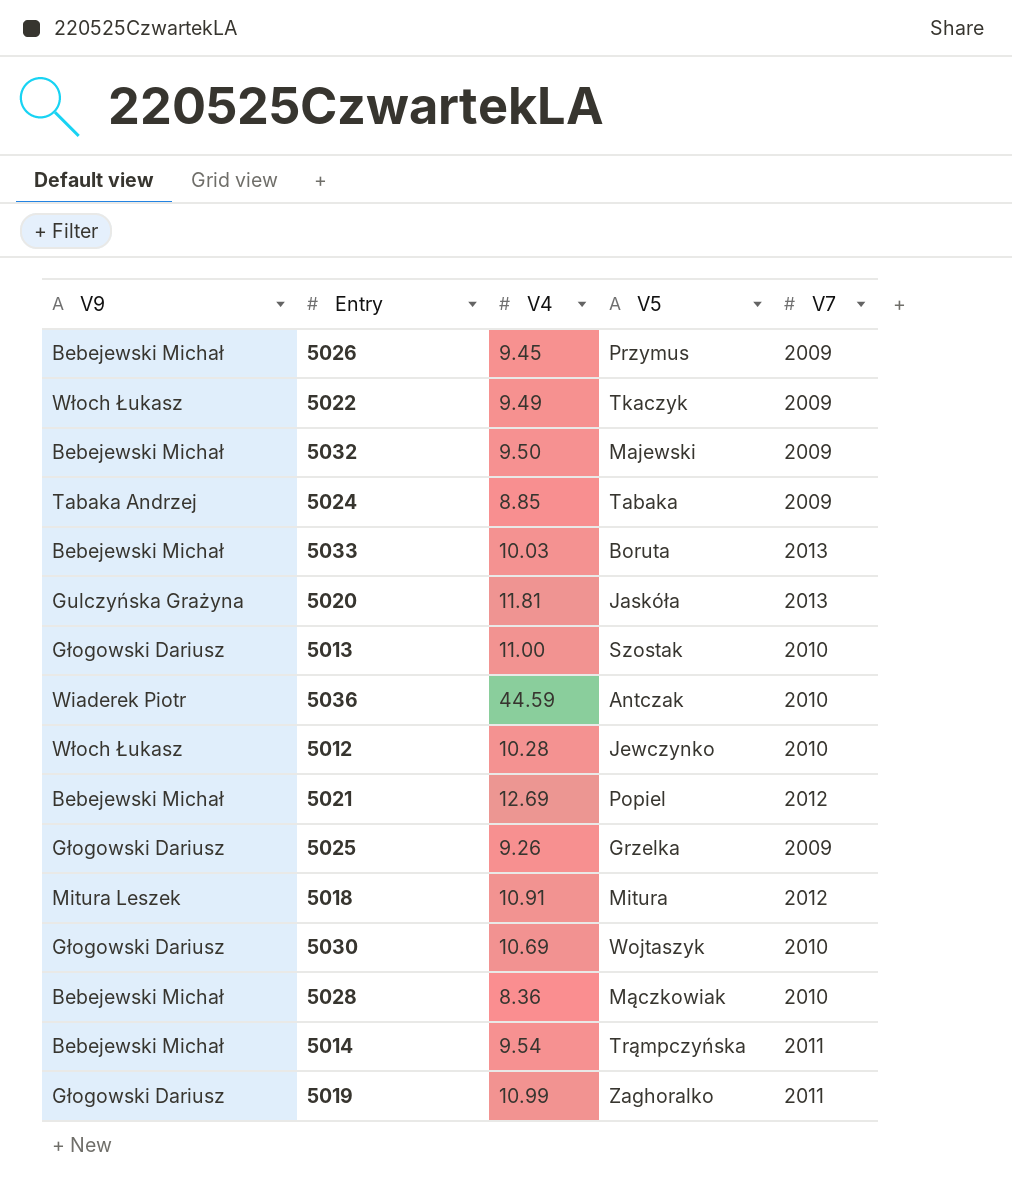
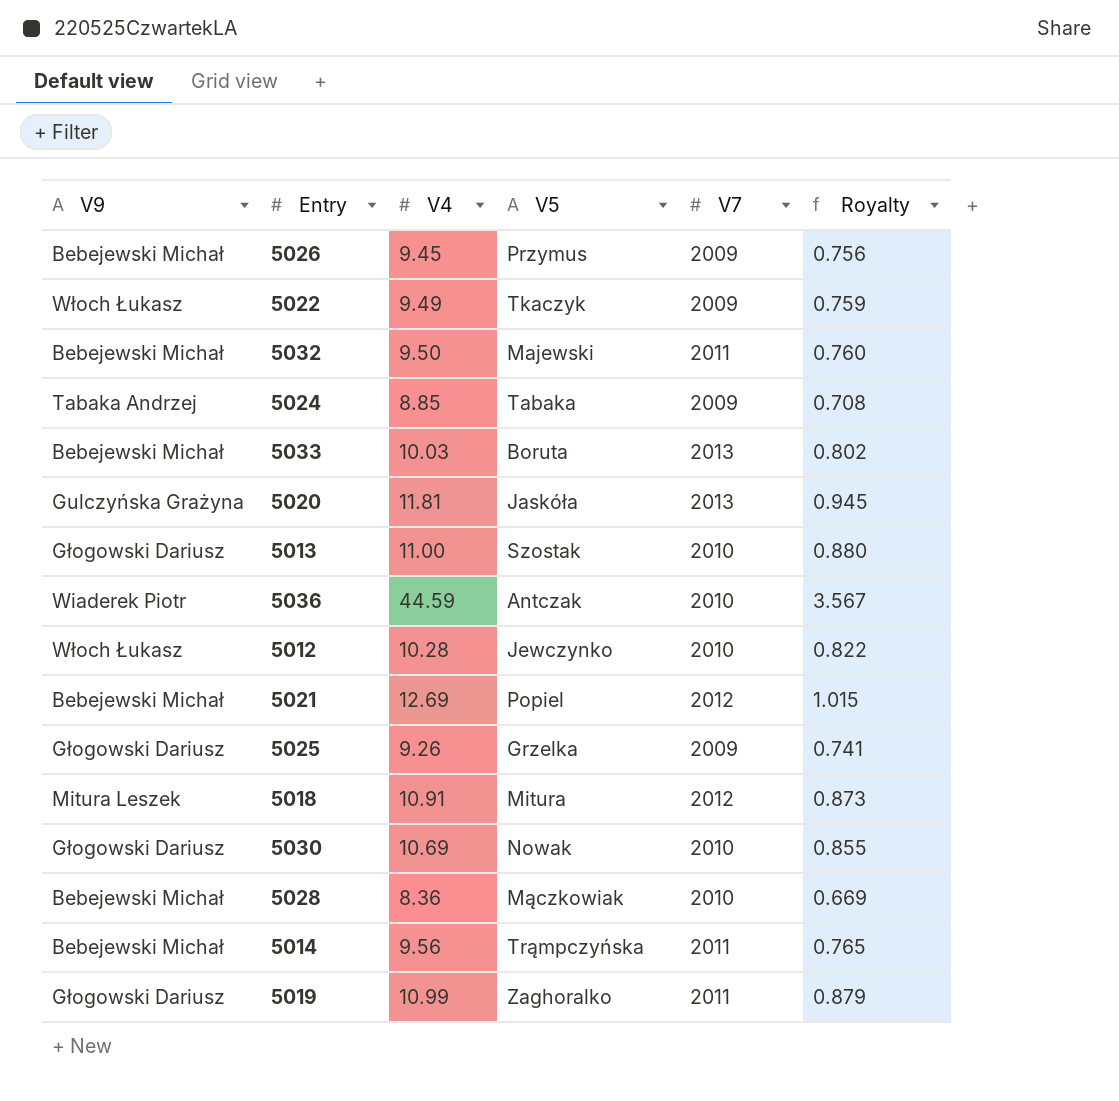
column Royalty | formula: none -> [V4] * 0.08
5032 | V7: 2009 -> 2011
5030 | V5: Wojtaszyk -> Nowak
5014 | V4: 9.54 -> 9.56

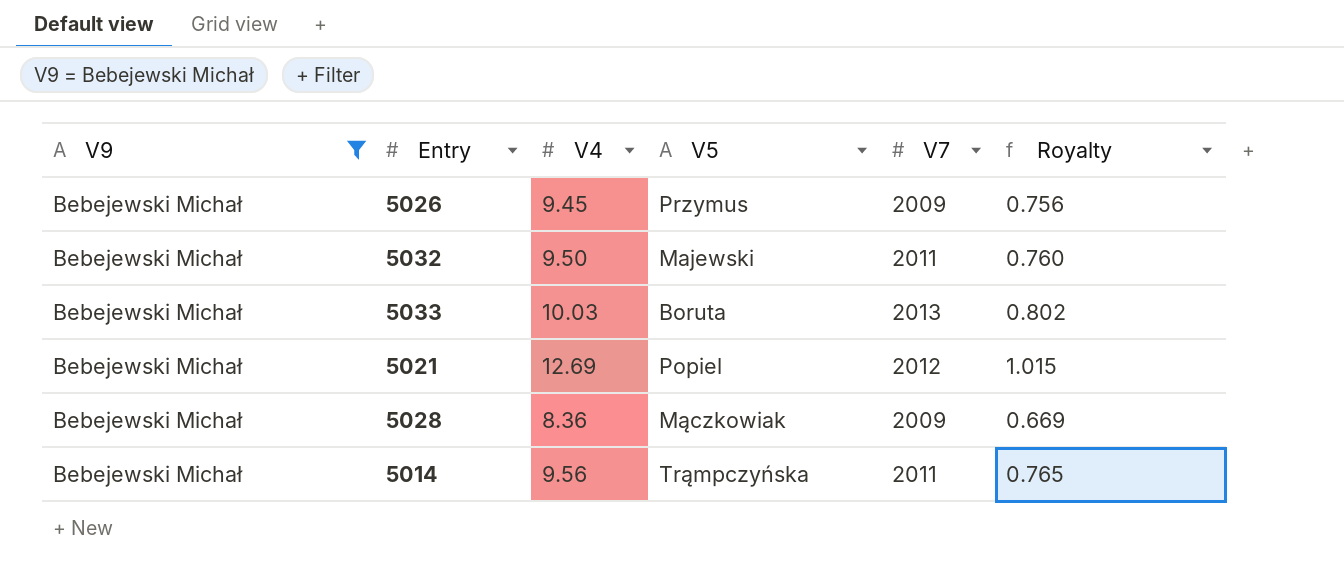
filter: none -> V9 = Bebejewski Michał
5028 | V7: 2010 -> 2009

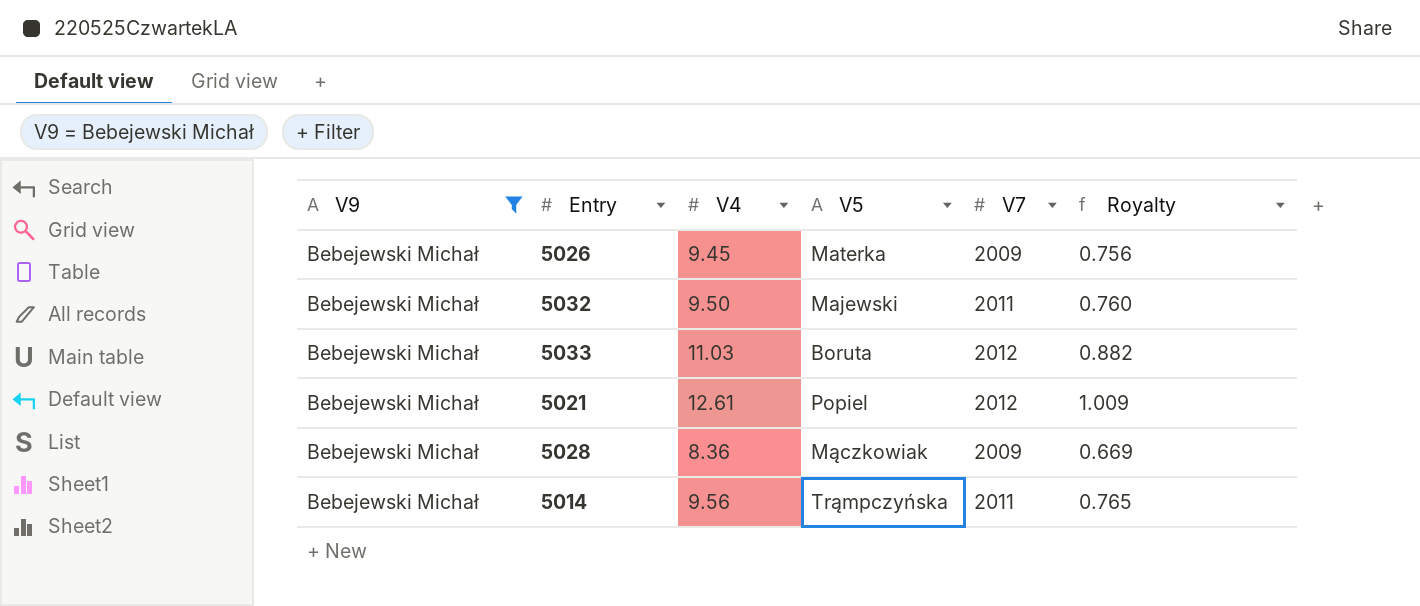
5026 | V5: Przymus -> Materka
5033 | V4: 10.03 -> 11.03
5033 | V7: 2013 -> 2012
5033 | Royalty: 0.802 -> 0.882
5021 | V4: 12.69 -> 12.61
5021 | Royalty: 1.015 -> 1.009

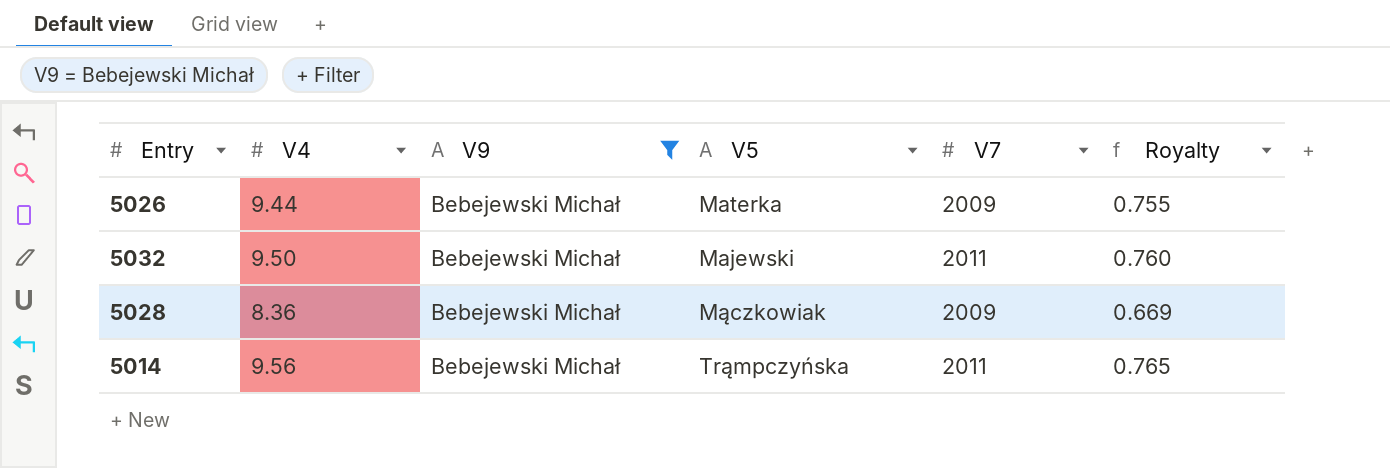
column V9 | position: 1 -> 3
row 5033: Bebejewski Michał | 11.03 | Boruta | 2012 | 0.882 -> none
row 5021: Bebejewski Michał | 12.61 | Popiel | 2012 | 1.009 -> none
5026 | V4: 9.45 -> 9.44
5026 | Royalty: 0.756 -> 0.755

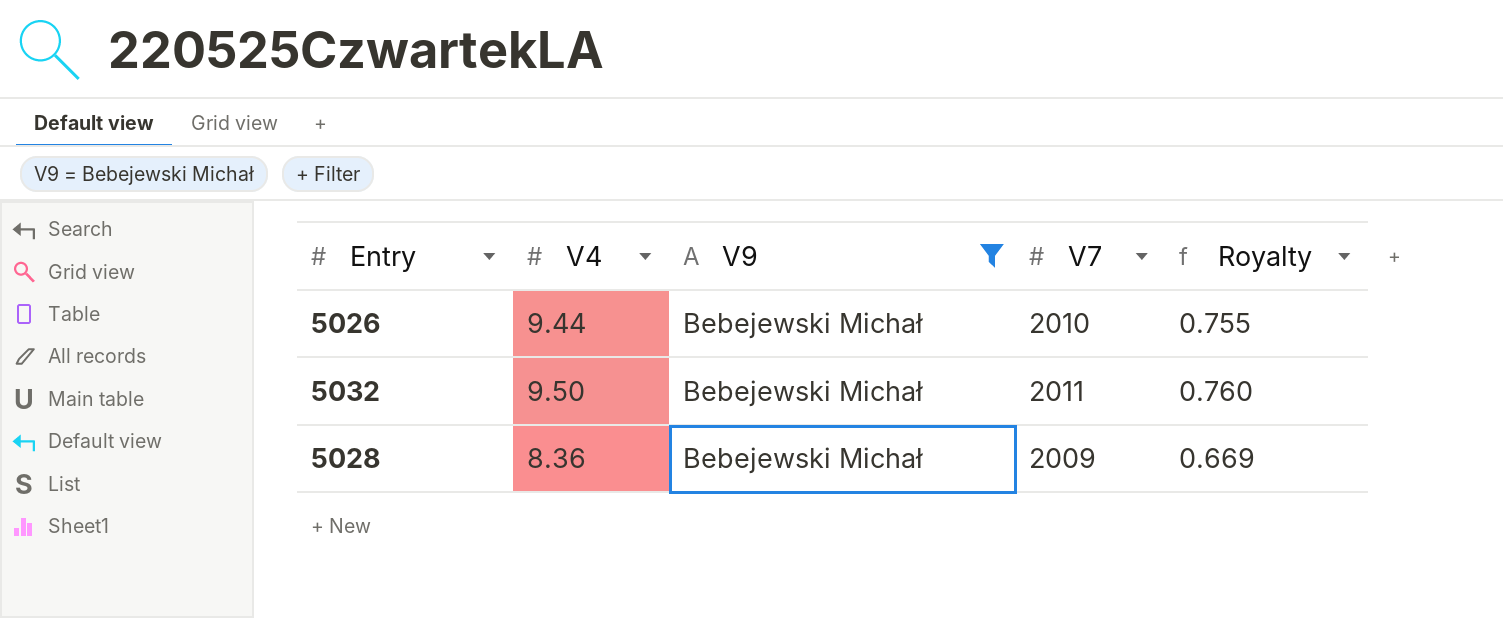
column V5 | position: 4 -> none
row 5014: 9.56 | Bebejewski Michał | Trąmpczyńska | 2011 | 0.765 -> none
5026 | V7: 2009 -> 2010

